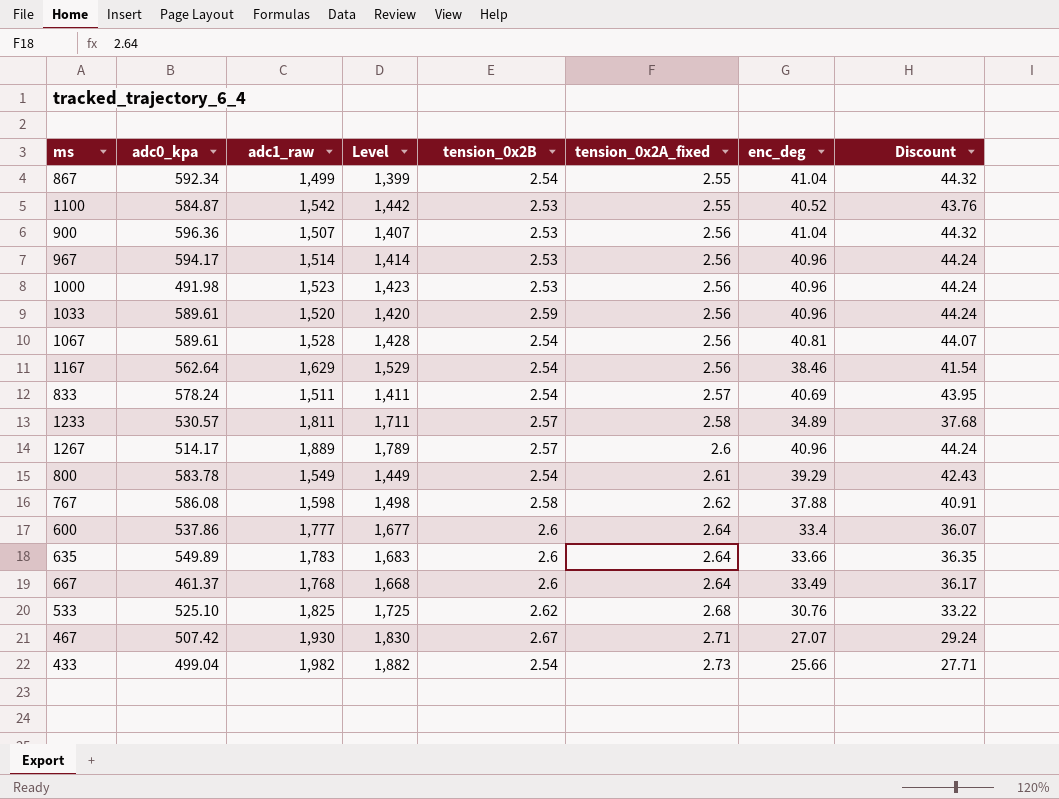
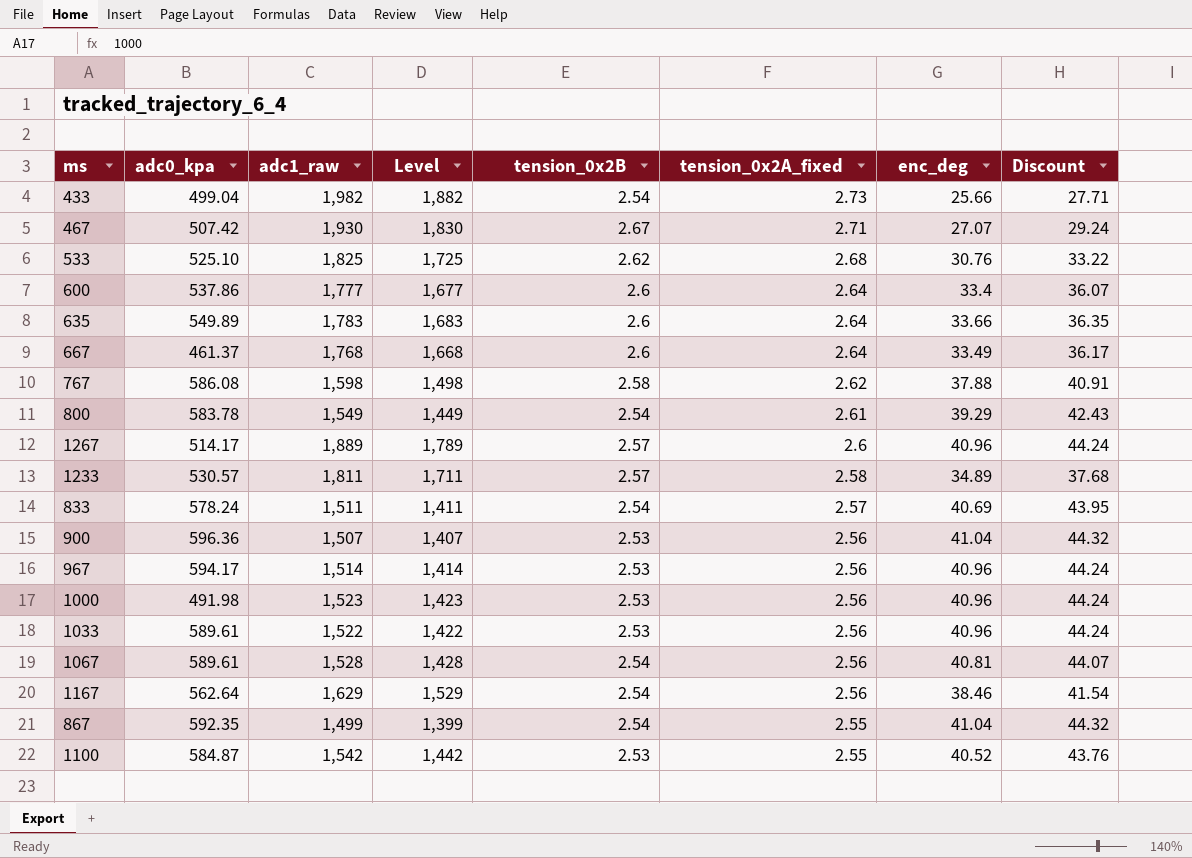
row order: tension_0x2A_fixed ascending -> tension_0x2A_fixed descending
1033 | adc1_raw: 1,520 -> 1,522
1033 | Level: 1,420 -> 1,422
1033 | tension_0x2B: 2.59 -> 2.53
867 | adc0_kpa: 592.34 -> 592.35

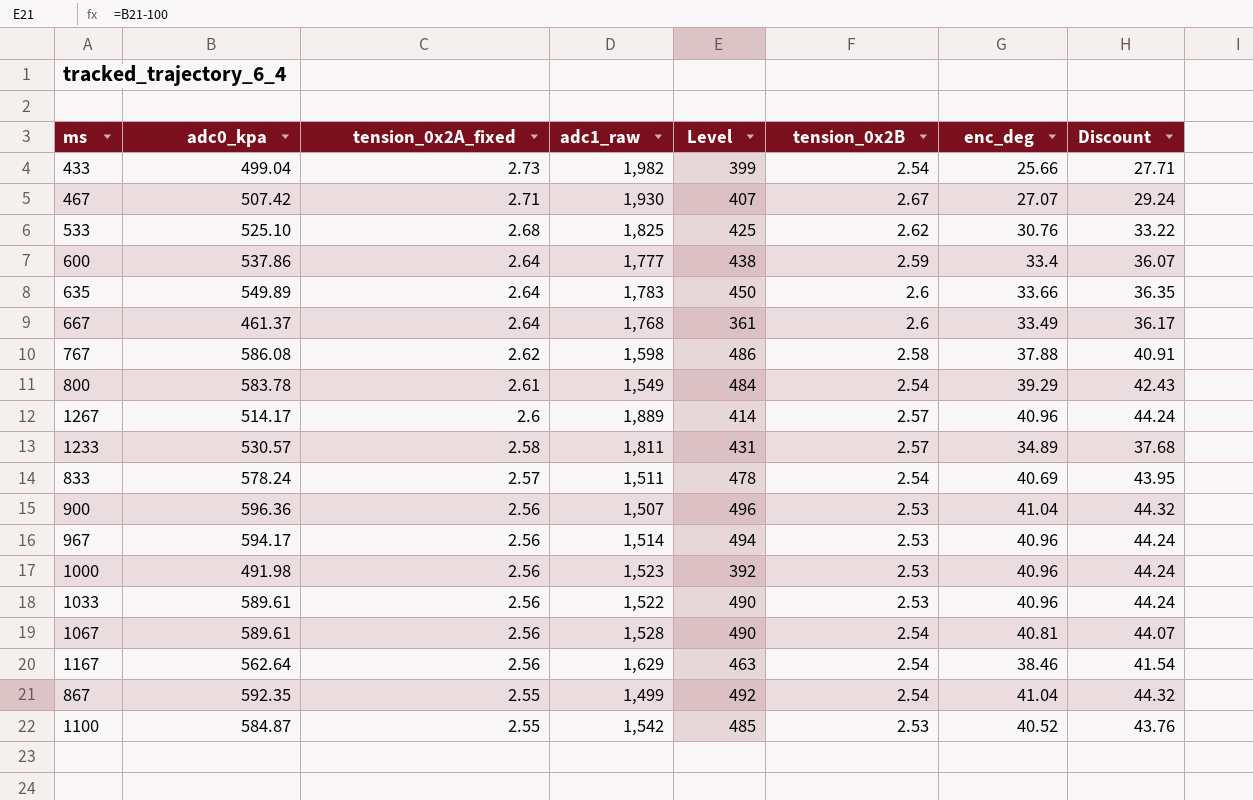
column tension_0x2A_fixed | position: 6 -> 3
column Level | formula: [adc1_raw] - 100 -> [adc0_kpa] - 100
600 | tension_0x2B: 2.6 -> 2.59

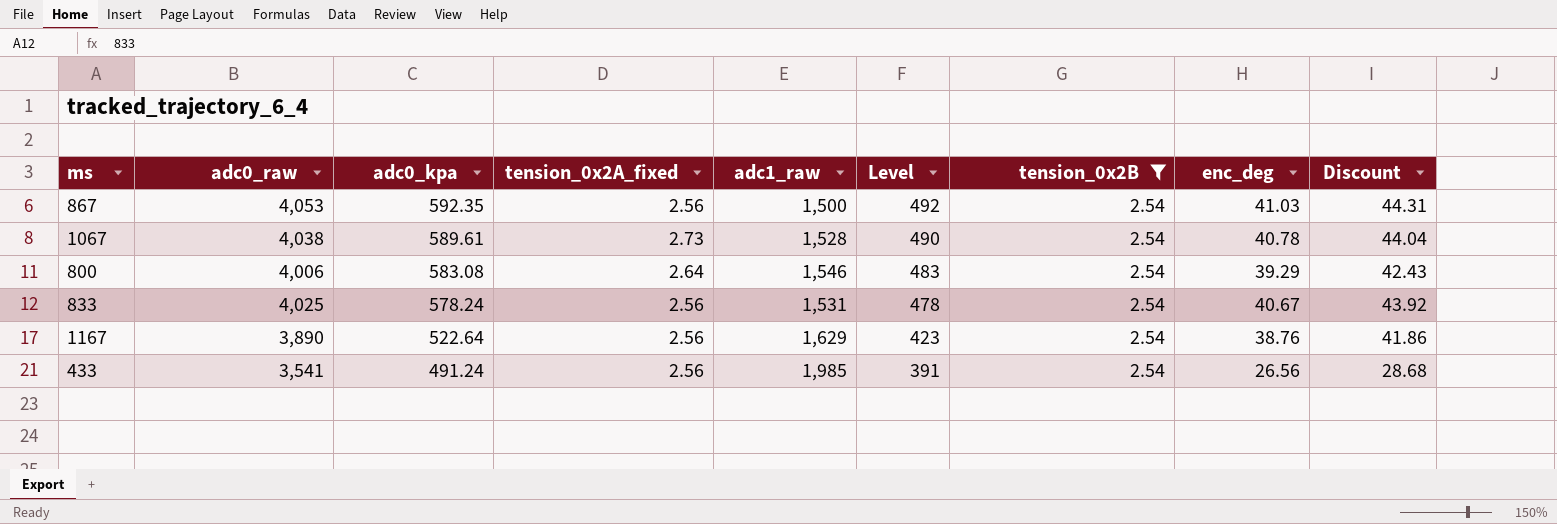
filter: none -> tension_0x2B = 2.54
row order: tension_0x2A_fixed descending -> adc0_kpa descending
column adc0_raw | position: none -> 2
867 | tension_0x2A_fixed: 2.55 -> 2.56
867 | adc1_raw: 1,499 -> 1,500
867 | enc_deg: 41.04 -> 41.03
867 | Discount: 44.32 -> 44.31
1067 | tension_0x2A_fixed: 2.56 -> 2.73
1067 | enc_deg: 40.81 -> 40.78
1067 | Discount: 44.07 -> 44.04
800 | adc0_kpa: 583.78 -> 583.08
800 | tension_0x2A_fixed: 2.61 -> 2.64
800 | adc1_raw: 1,549 -> 1,546
800 | Level: 484 -> 483
833 | tension_0x2A_fixed: 2.57 -> 2.56
833 | adc1_raw: 1,511 -> 1,531
833 | enc_deg: 40.69 -> 40.67
833 | Discount: 43.95 -> 43.92
1167 | adc0_kpa: 562.64 -> 522.64
1167 | Level: 463 -> 423
1167 | enc_deg: 38.46 -> 38.76
1167 | Discount: 41.54 -> 41.86
433 | adc0_kpa: 499.04 -> 491.24
433 | tension_0x2A_fixed: 2.73 -> 2.56
433 | adc1_raw: 1,982 -> 1,985
433 | Level: 399 -> 391
433 | enc_deg: 25.66 -> 26.56
433 | Discount: 27.71 -> 28.68

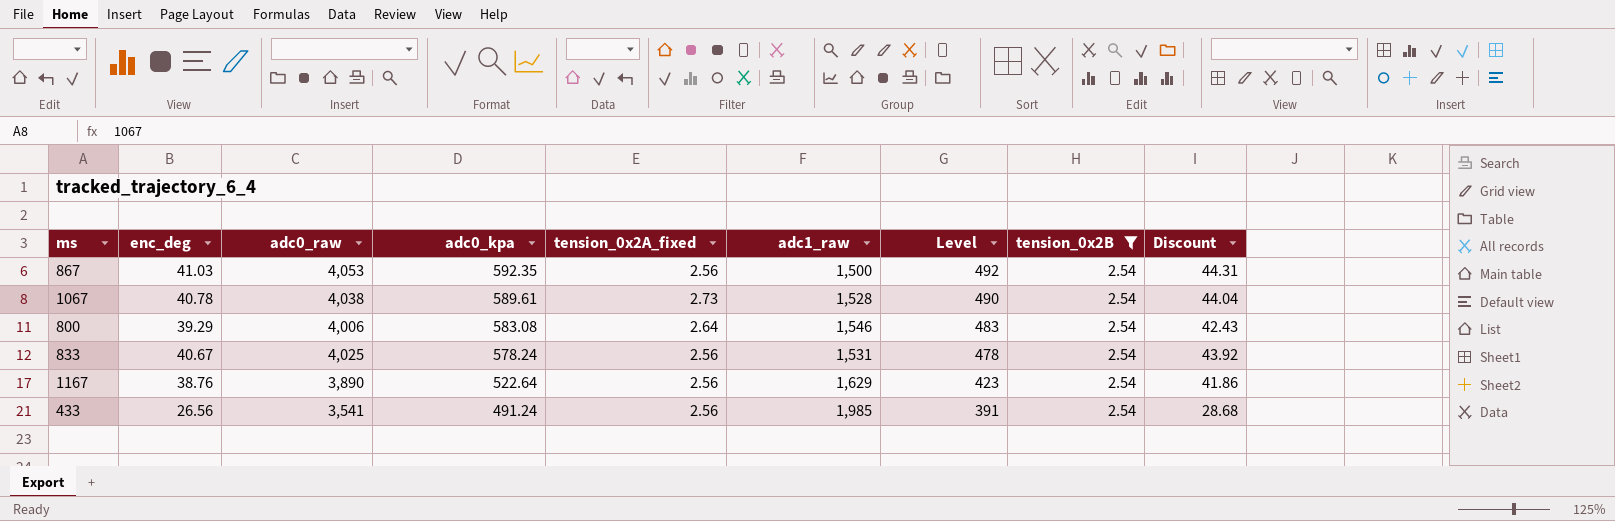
column enc_deg | position: 8 -> 2

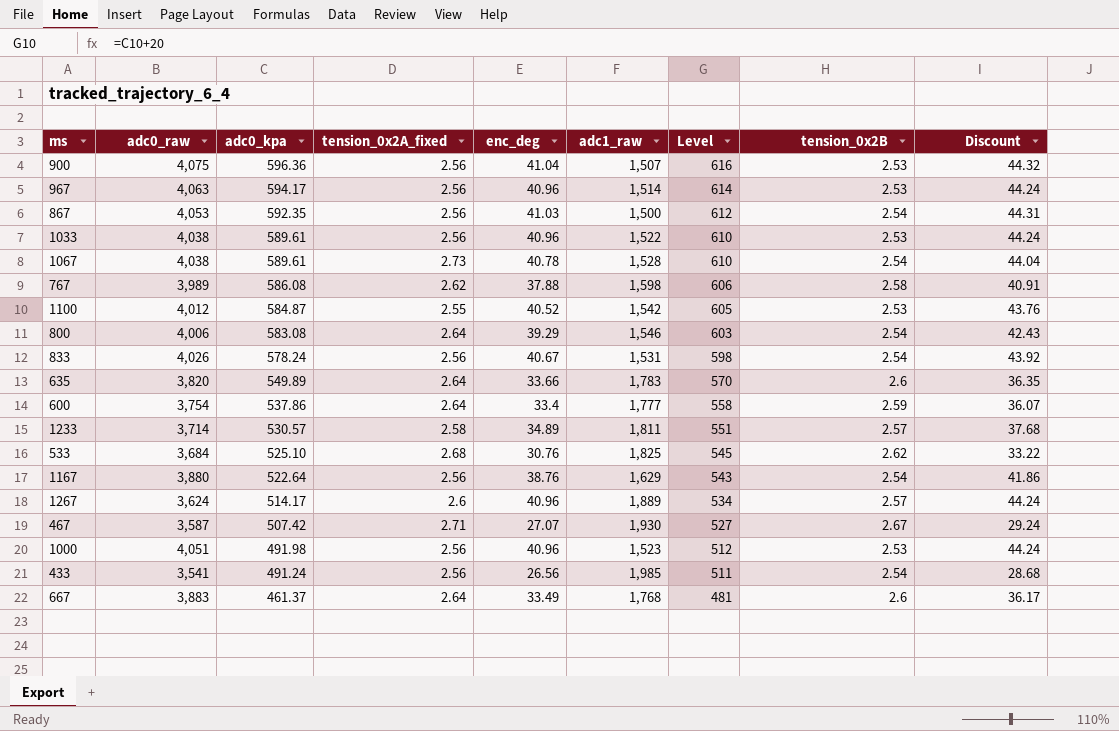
filter: tension_0x2B = 2.54 -> none
column enc_deg | position: 2 -> 5
column Level | formula: [adc0_kpa] - 100 -> [adc0_kpa] + 20
833 | adc0_raw: 4,025 -> 4,026
1167 | adc0_raw: 3,890 -> 3,880

